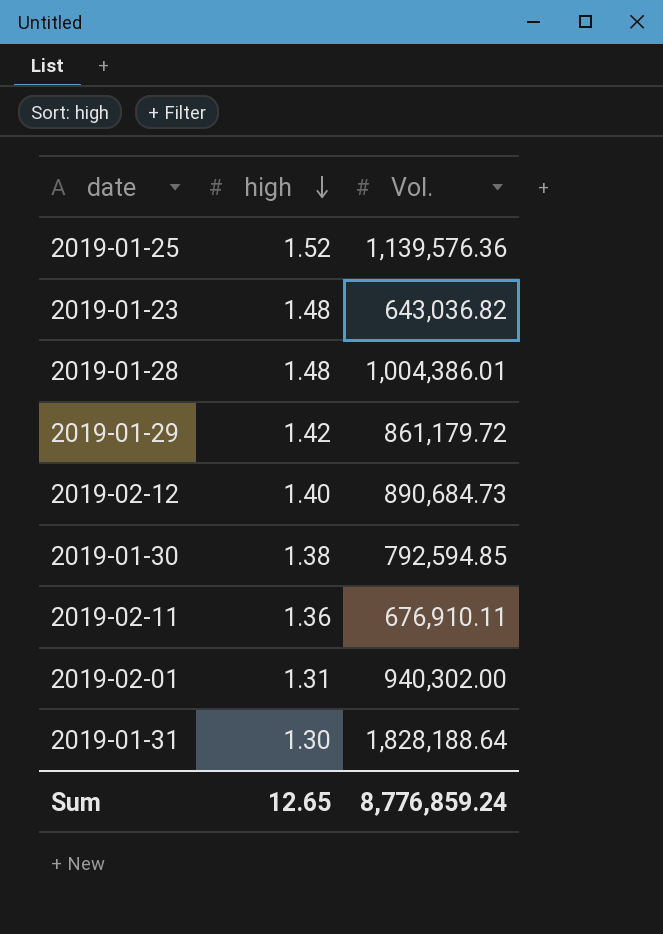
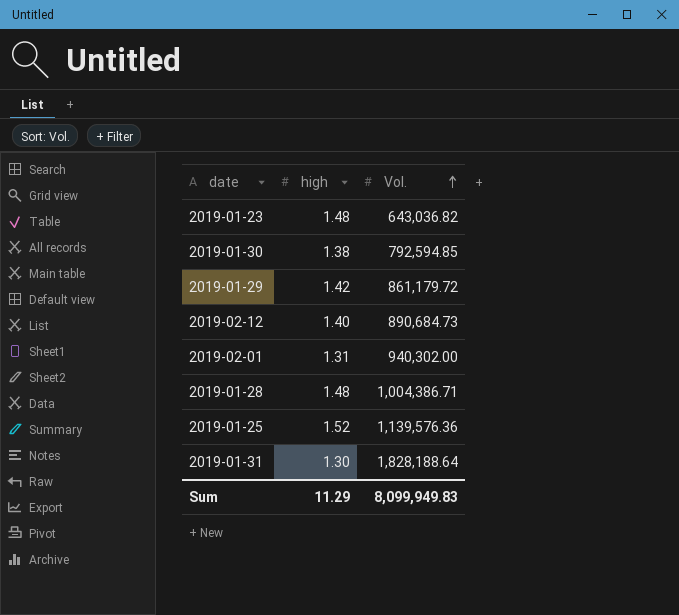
row order: high descending -> Vol. ascending
row 2019-02-11: 1.36 | 676,910.11 -> none
2019-01-28 | Vol.: 1,004,386.01 -> 1,004,386.71
Sum | high: 12.65 -> 11.29
Sum | Vol.: 8,776,859.24 -> 8,099,949.83

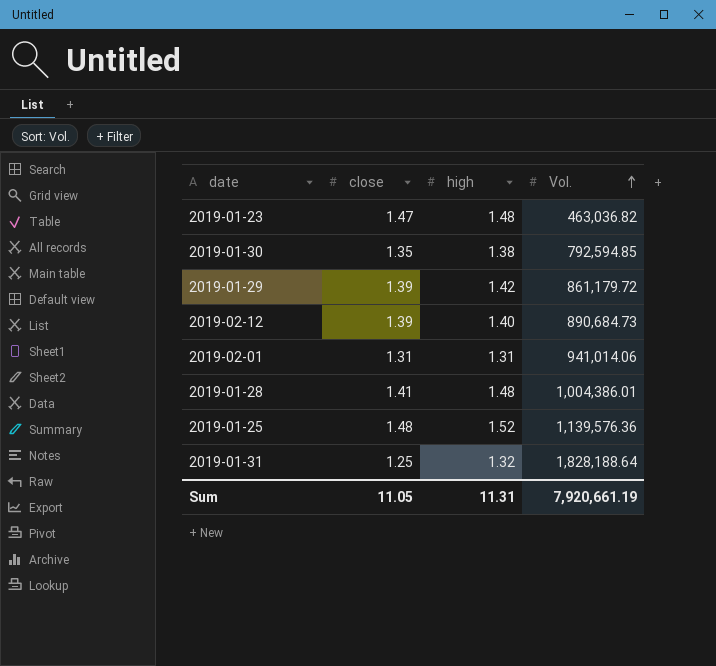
column close | position: none -> 2
2019-01-23 | Vol.: 643,036.82 -> 463,036.82
2019-02-01 | Vol.: 940,302.00 -> 941,014.06
2019-01-28 | Vol.: 1,004,386.71 -> 1,004,386.01
2019-01-31 | high: 1.30 -> 1.32
Sum | high: 11.29 -> 11.31
Sum | Vol.: 8,099,949.83 -> 7,920,661.19

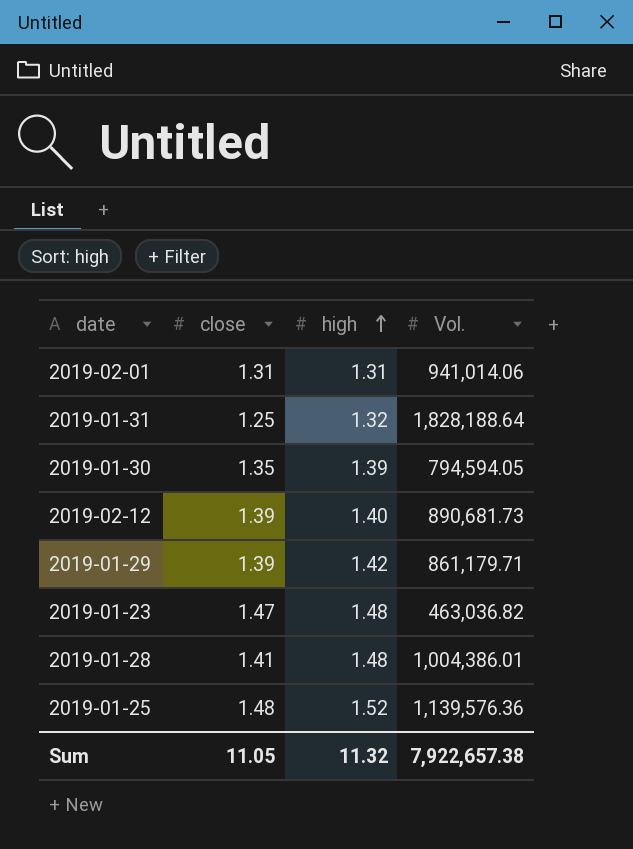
row order: Vol. ascending -> high ascending
2019-01-30 | high: 1.38 -> 1.39
2019-01-30 | Vol.: 792,594.85 -> 794,594.05
2019-02-12 | Vol.: 890,684.73 -> 890,681.73
2019-01-29 | Vol.: 861,179.72 -> 861,179.71
Sum | high: 11.31 -> 11.32
Sum | Vol.: 7,920,661.19 -> 7,922,657.38

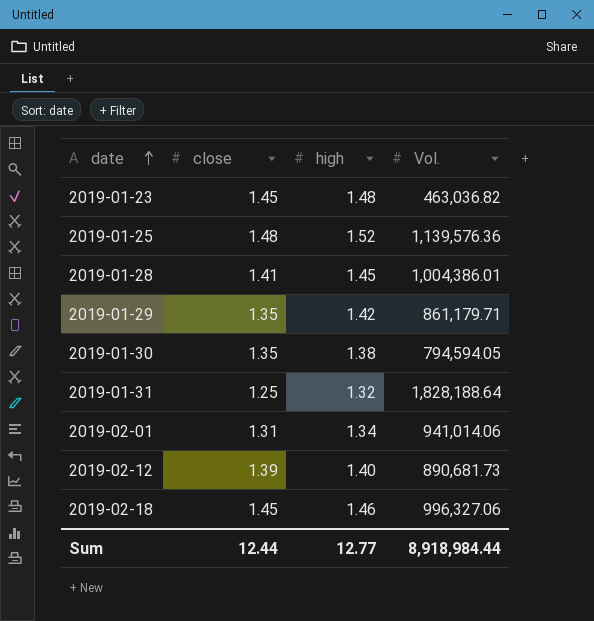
row order: high ascending -> date ascending
2019-01-23 | close: 1.47 -> 1.45
2019-01-28 | high: 1.48 -> 1.45
2019-01-29 | close: 1.39 -> 1.35
2019-01-30 | high: 1.39 -> 1.38
2019-02-01 | high: 1.31 -> 1.34
row 2019-02-18: none -> 1.45 | 1.46 | 996,327.06
Sum | close: 11.05 -> 12.44
Sum | high: 11.32 -> 12.77
Sum | Vol.: 7,922,657.38 -> 8,918,984.44

